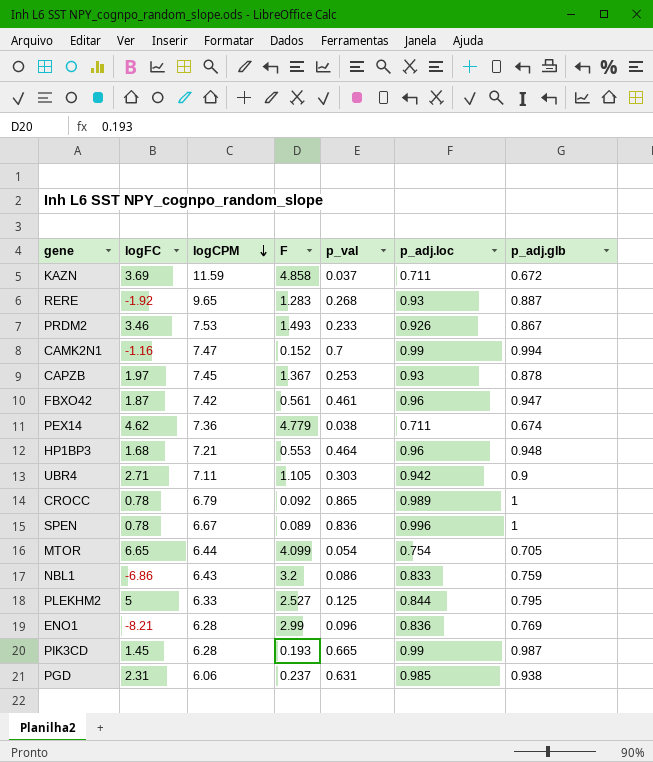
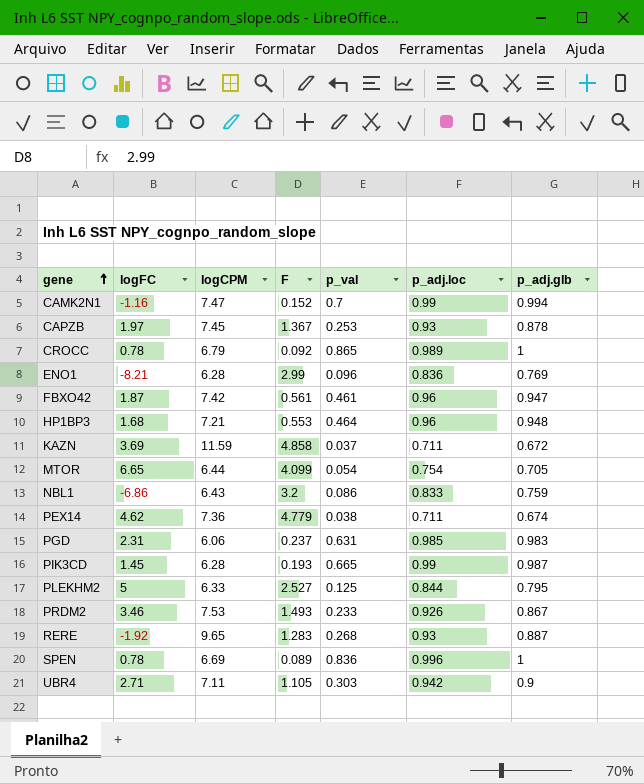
row order: logCPM descending -> gene ascending
PGD | p_adj.glb: 0.938 -> 0.983
SPEN | logCPM: 6.67 -> 6.69

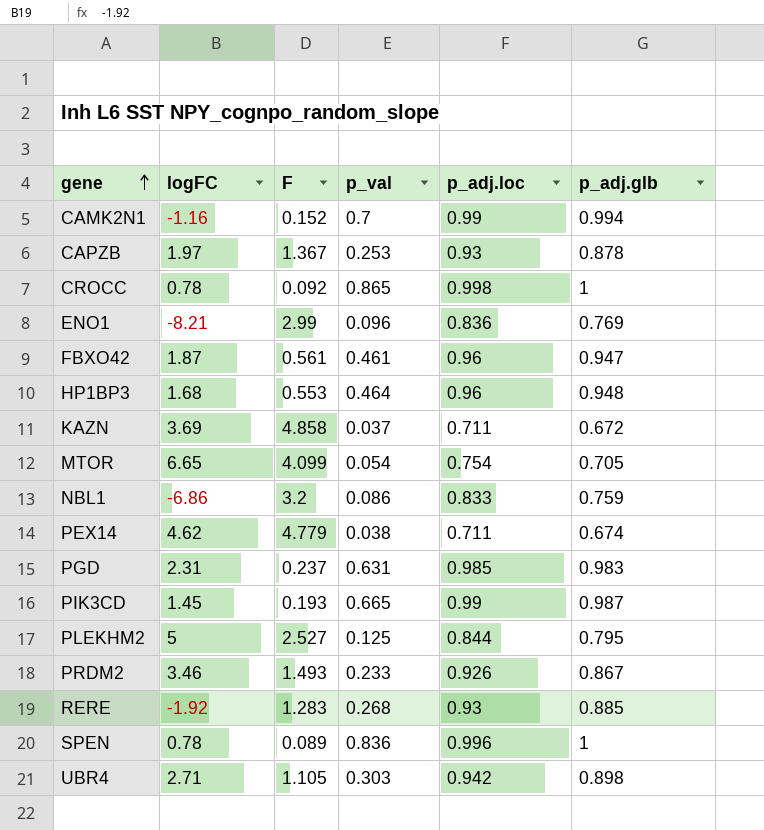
column logCPM | position: 3 -> none
CROCC | p_adj.loc: 0.989 -> 0.998
RERE | p_adj.glb: 0.887 -> 0.885
UBR4 | p_adj.glb: 0.9 -> 0.898

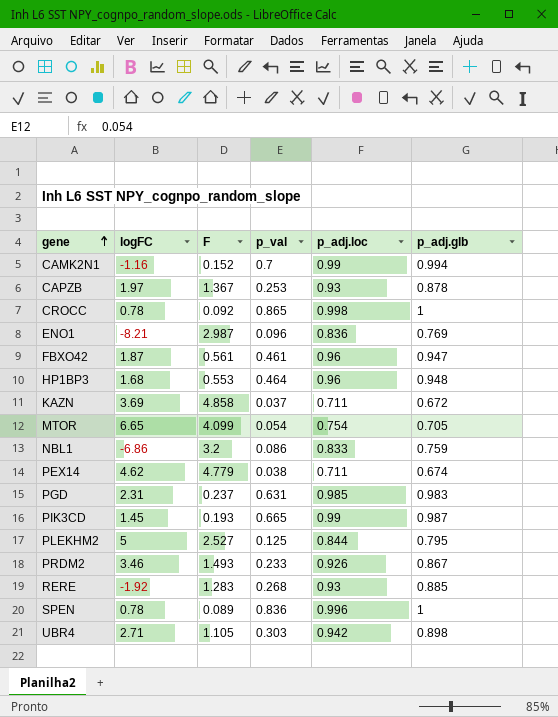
ENO1 | F: 2.99 -> 2.987

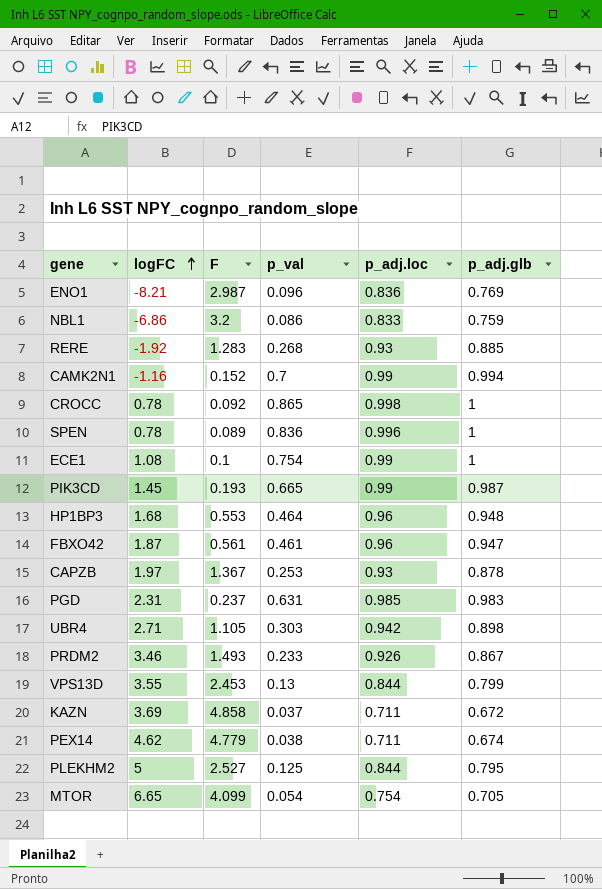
row order: gene ascending -> logFC ascending
row ECE1: none -> 1.08 | 0.1 | 0.754 | 0.99 | 1
row VPS13D: none -> 3.55 | 2.453 | 0.13 | 0.844 | 0.799

